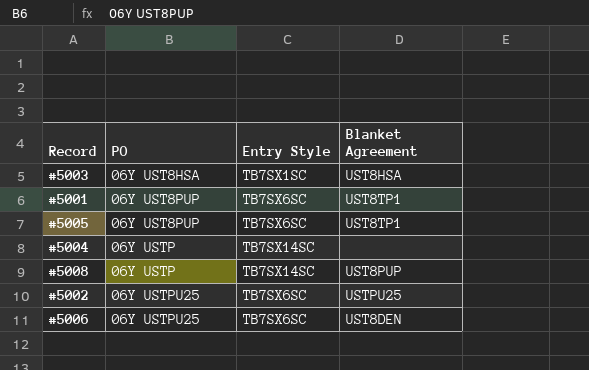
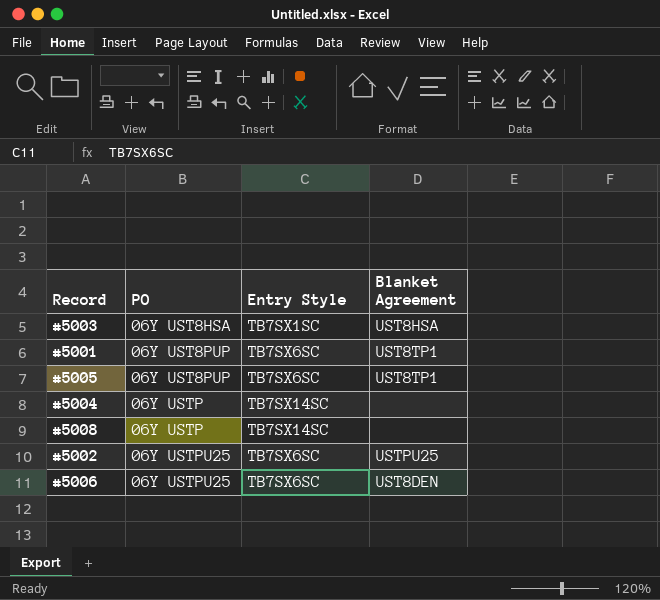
#5008 | Blanket Agreement: UST8PUP -> none

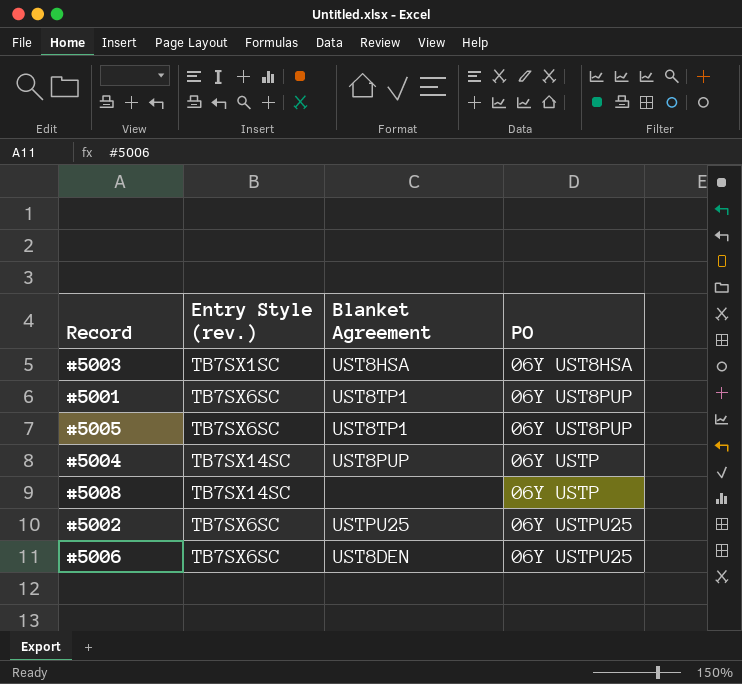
column name: Entry Style -> Entry Style (rev.)
column PO | position: 2 -> 4
#5004 | Blanket Agreement: none -> UST8PUP

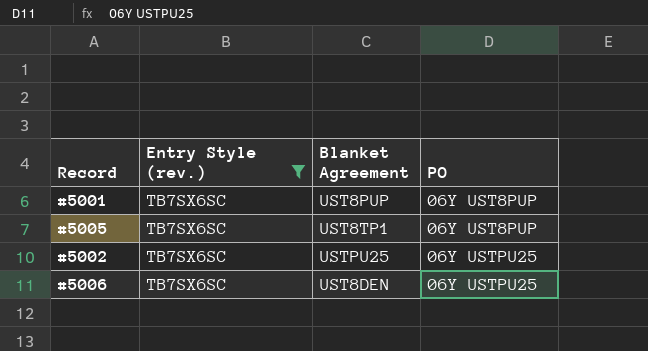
filter: none -> Entry Style (rev.) = TB7SX6SC
#5001 | Blanket Agreement: UST8TP1 -> UST8PUP

